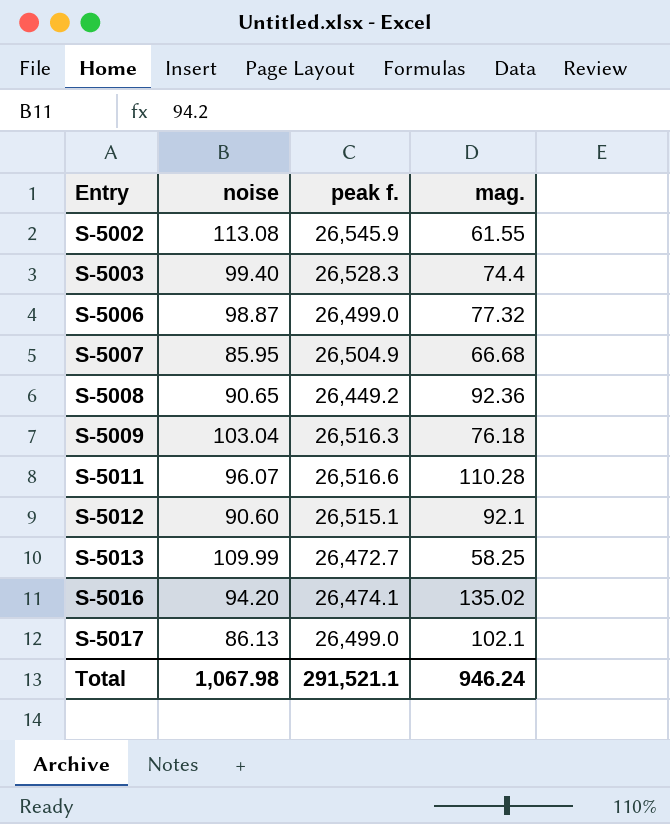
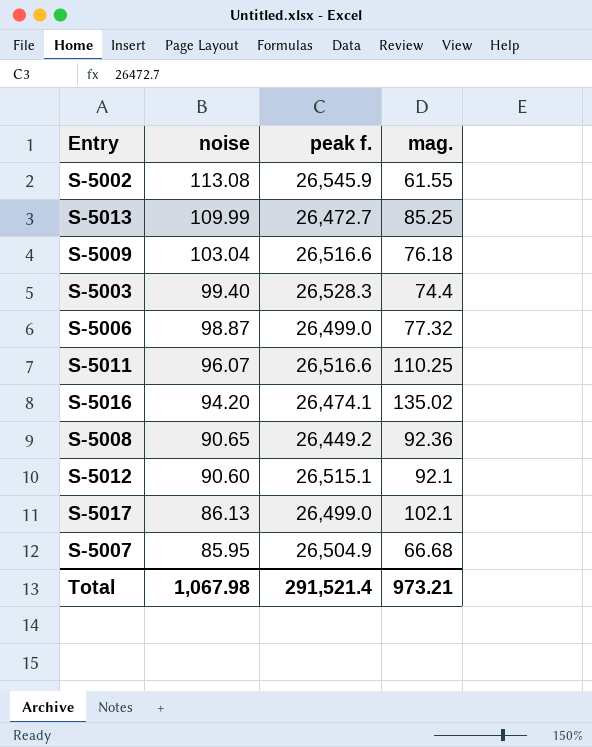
row order: Entry ascending -> noise descending
S-5013 | mag.: 58.25 -> 85.25
S-5009 | peak f.: 26,516.3 -> 26,516.6
S-5011 | mag.: 110.28 -> 110.25
Total | peak f.: 291,521.1 -> 291,521.4
Total | mag.: 946.24 -> 973.21

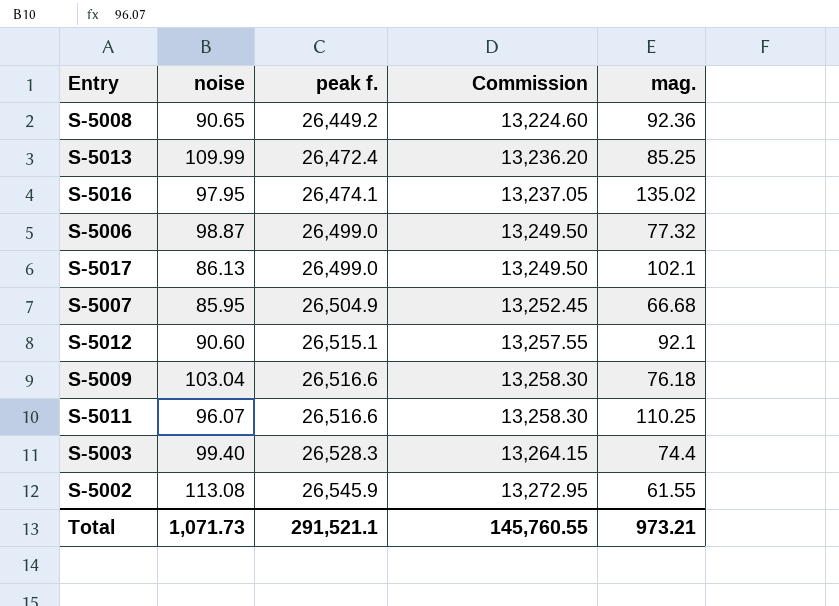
row order: noise descending -> peak f. ascending
column Commission | formula: none -> [peak f.] * 0.5
S-5013 | peak f.: 26,472.7 -> 26,472.4
S-5016 | noise: 94.20 -> 97.95
Total | noise: 1,067.98 -> 1,071.73
Total | peak f.: 291,521.4 -> 291,521.1

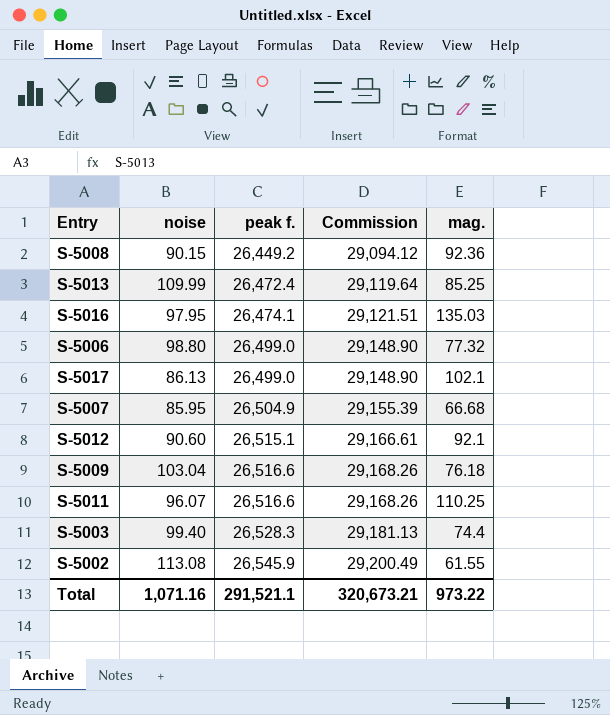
column Commission | formula: [peak f.] * 0.5 -> [peak f.] * 1.1
S-5008 | noise: 90.65 -> 90.15
S-5016 | mag.: 135.02 -> 135.03
S-5006 | noise: 98.87 -> 98.80
Total | noise: 1,071.73 -> 1,071.16
Total | Commission: 145,760.55 -> 320,673.21
Total | mag.: 973.21 -> 973.22

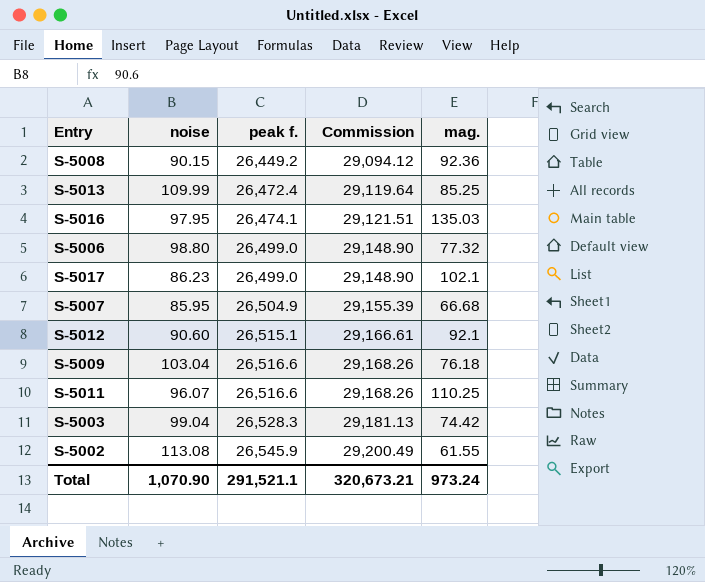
S-5017 | noise: 86.13 -> 86.23
S-5003 | noise: 99.40 -> 99.04
S-5003 | mag.: 74.4 -> 74.42
Total | noise: 1,071.16 -> 1,070.90
Total | mag.: 973.22 -> 973.24

